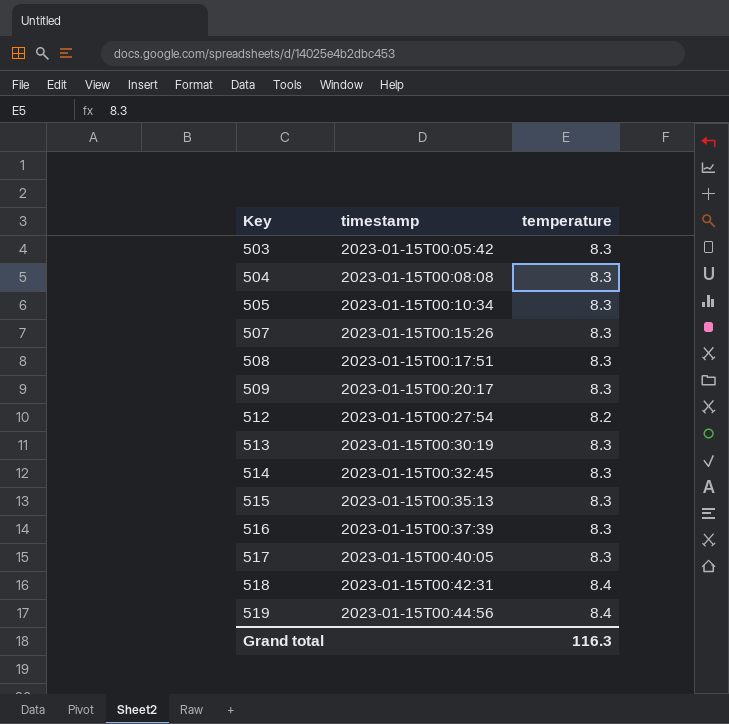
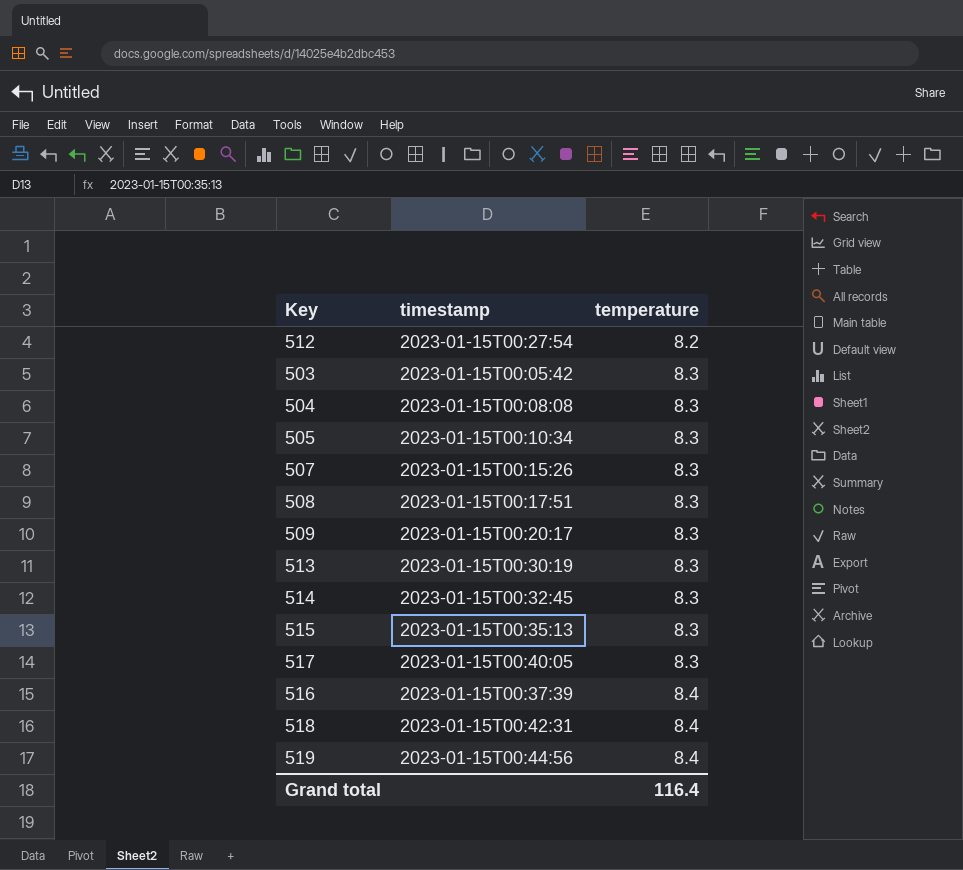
row order: Key ascending -> temperature ascending
516 | temperature: 8.3 -> 8.4
Grand total | temperature: 116.3 -> 116.4

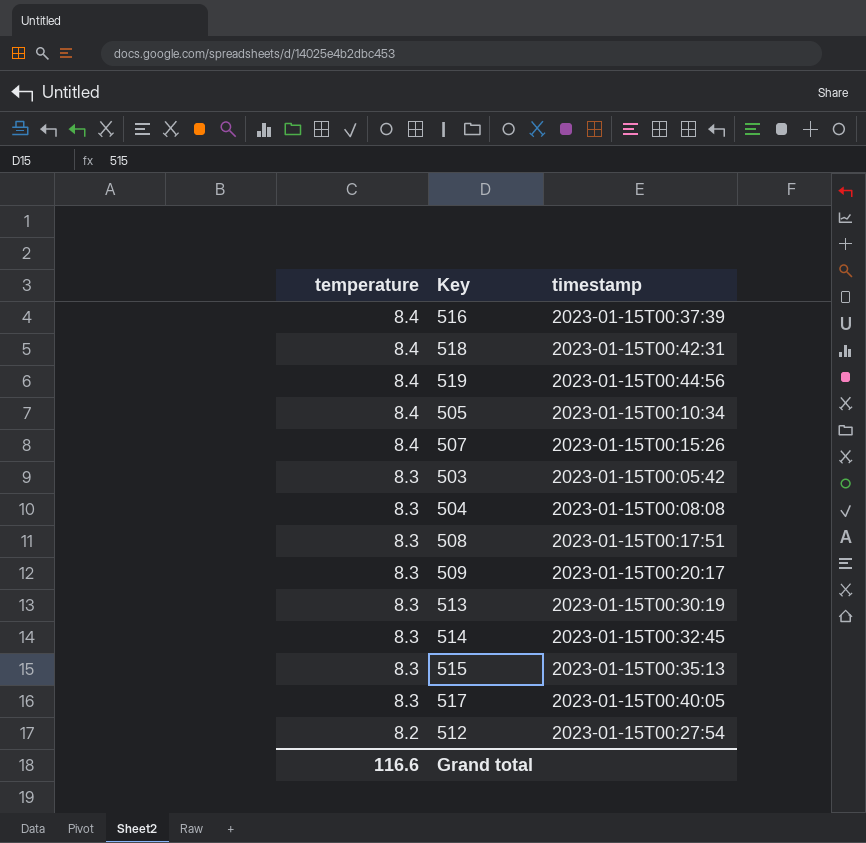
row order: temperature ascending -> temperature descending
column temperature | position: 3 -> 1
505 | temperature: 8.3 -> 8.4
507 | temperature: 8.3 -> 8.4
Grand total | temperature: 116.4 -> 116.6

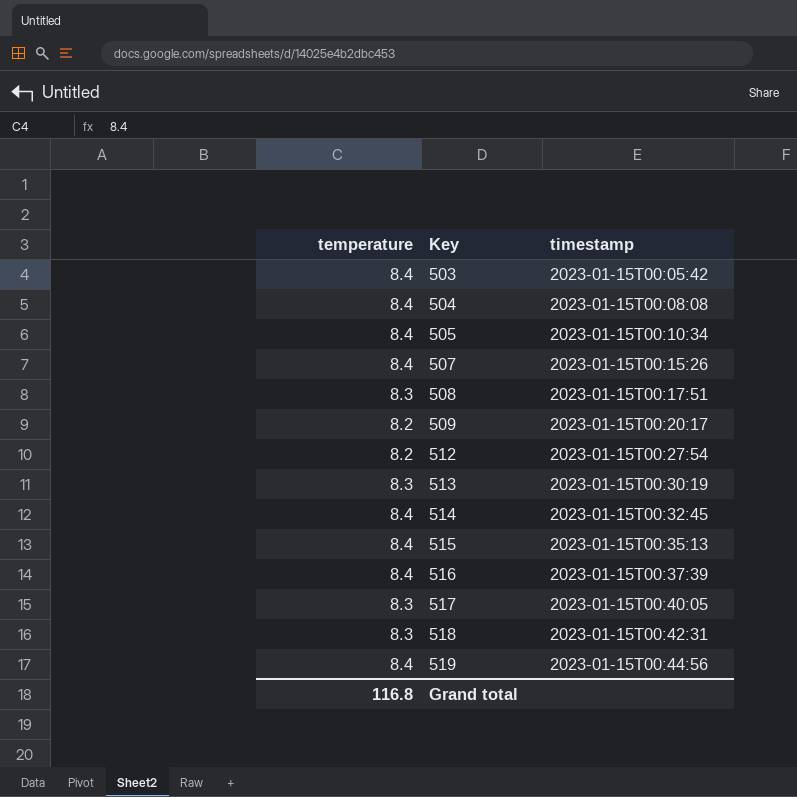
row order: temperature descending -> Key ascending
503 | temperature: 8.3 -> 8.4
504 | temperature: 8.3 -> 8.4
509 | temperature: 8.3 -> 8.2
514 | temperature: 8.3 -> 8.4
515 | temperature: 8.3 -> 8.4
518 | temperature: 8.4 -> 8.3
Grand total | temperature: 116.6 -> 116.8

